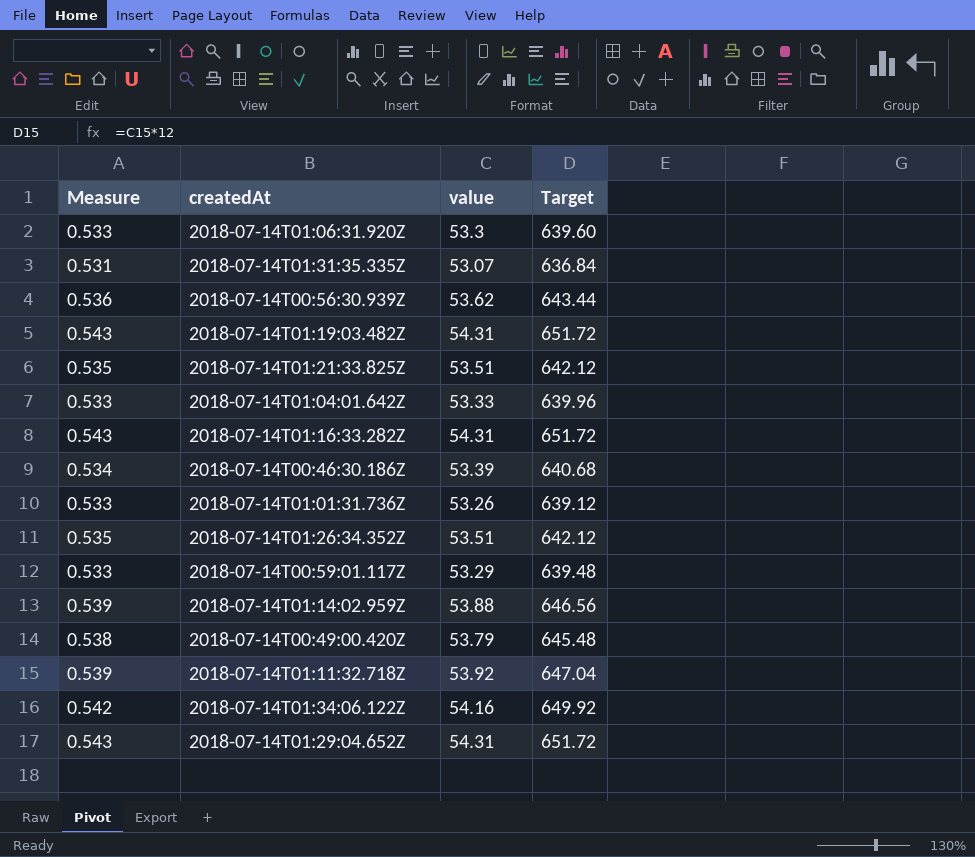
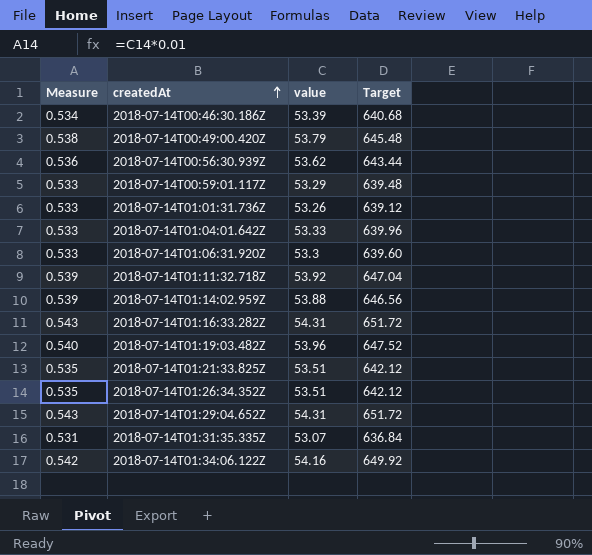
row order: none -> createdAt ascending
2018-07-14T01:19:03.482Z | Measure: 0.543 -> 0.540
2018-07-14T01:19:03.482Z | value: 54.31 -> 53.96
2018-07-14T01:19:03.482Z | Target: 651.72 -> 647.52

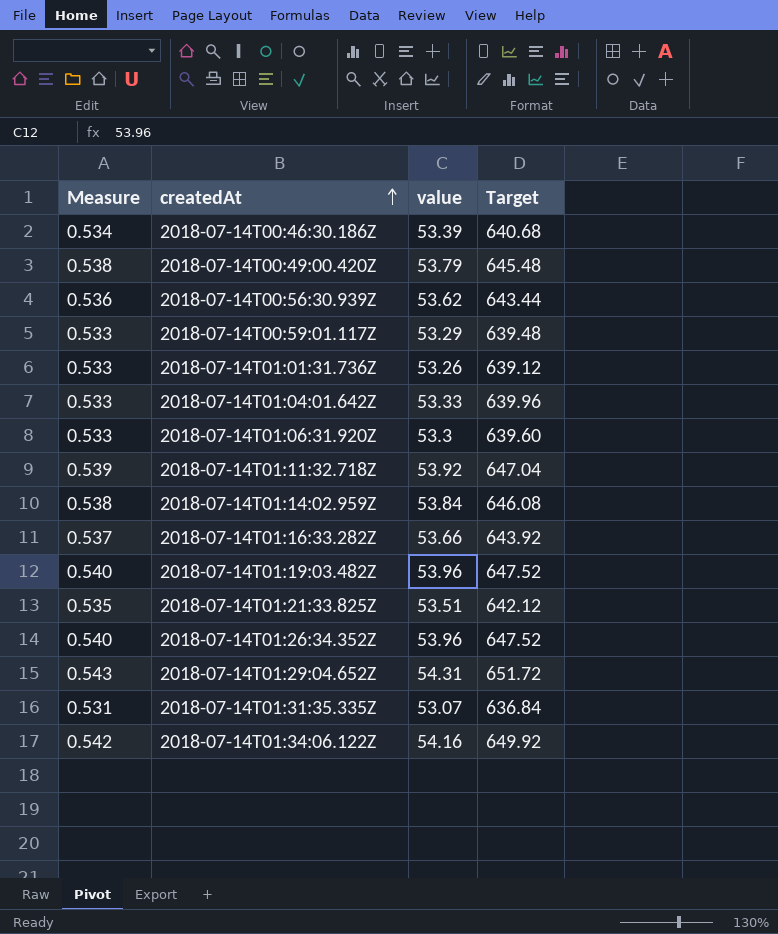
2018-07-14T01:14:02.959Z | Measure: 0.539 -> 0.538
2018-07-14T01:14:02.959Z | value: 53.88 -> 53.84
2018-07-14T01:14:02.959Z | Target: 646.56 -> 646.08
2018-07-14T01:16:33.282Z | Measure: 0.543 -> 0.537
2018-07-14T01:16:33.282Z | value: 54.31 -> 53.66
2018-07-14T01:16:33.282Z | Target: 651.72 -> 643.92
2018-07-14T01:26:34.352Z | Measure: 0.535 -> 0.540
2018-07-14T01:26:34.352Z | value: 53.51 -> 53.96
2018-07-14T01:26:34.352Z | Target: 642.12 -> 647.52

